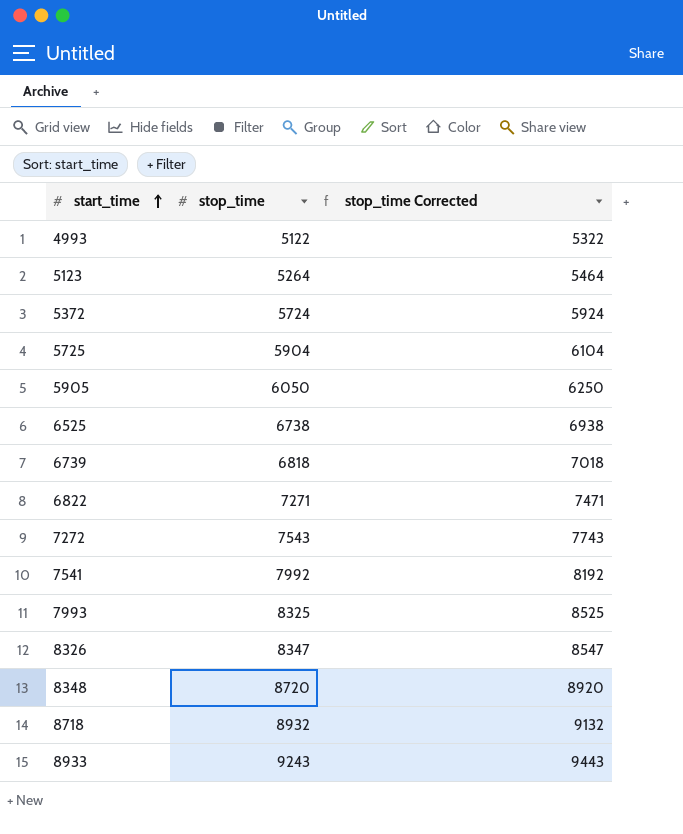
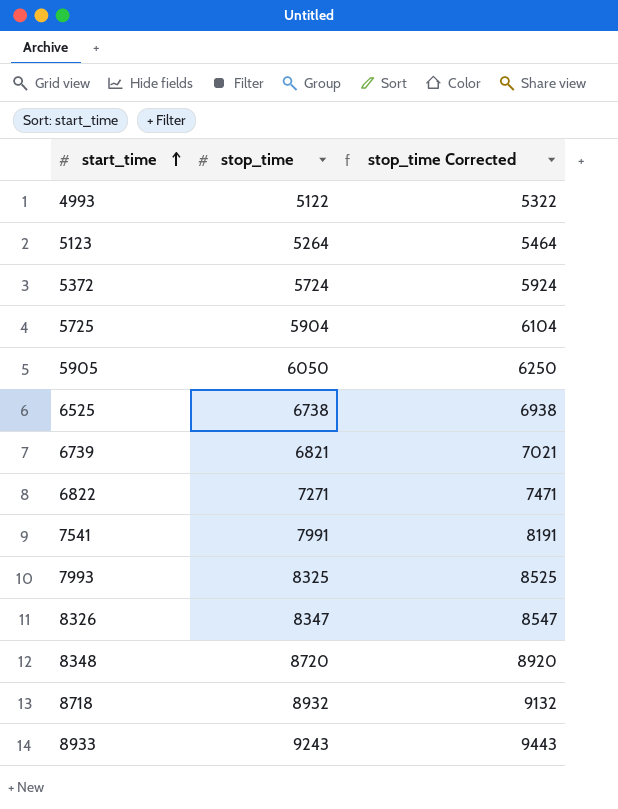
row 7272: 7543 | 7743 -> none
6739 | stop_time: 6818 -> 6821
6739 | stop_time Corrected: 7018 -> 7021
7541 | stop_time: 7992 -> 7991
7541 | stop_time Corrected: 8192 -> 8191

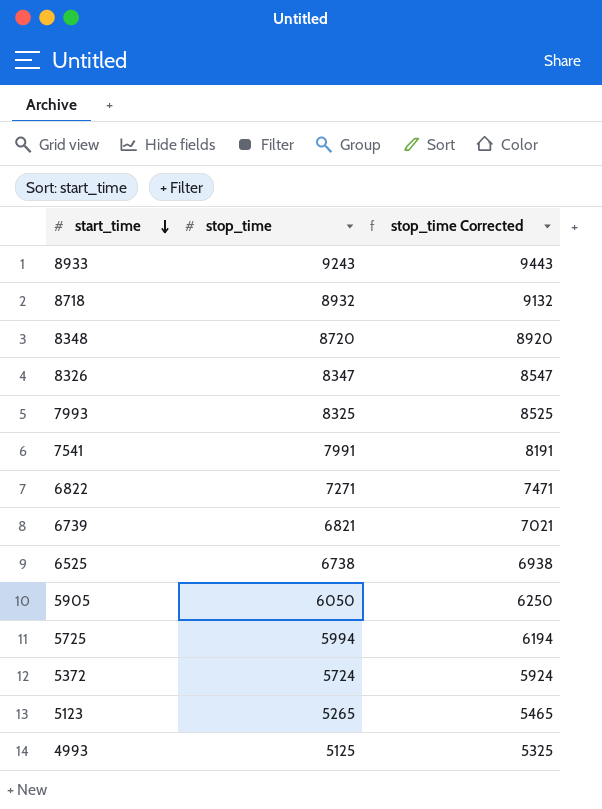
row order: start_time ascending -> start_time descending
5725 | stop_time: 5904 -> 5994
5725 | stop_time Corrected: 6104 -> 6194
5123 | stop_time: 5264 -> 5265
5123 | stop_time Corrected: 5464 -> 5465
4993 | stop_time: 5122 -> 5125
4993 | stop_time Corrected: 5322 -> 5325

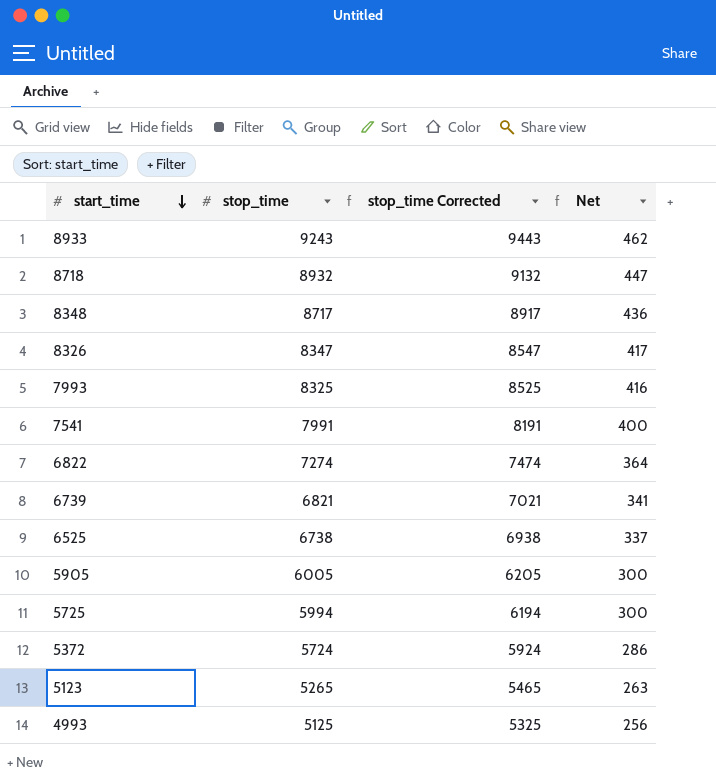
column Net | formula: none -> [stop_time] * 0.05
8348 | stop_time: 8720 -> 8717
8348 | stop_time Corrected: 8920 -> 8917
6822 | stop_time: 7271 -> 7274
6822 | stop_time Corrected: 7471 -> 7474
5905 | stop_time: 6050 -> 6005
5905 | stop_time Corrected: 6250 -> 6205

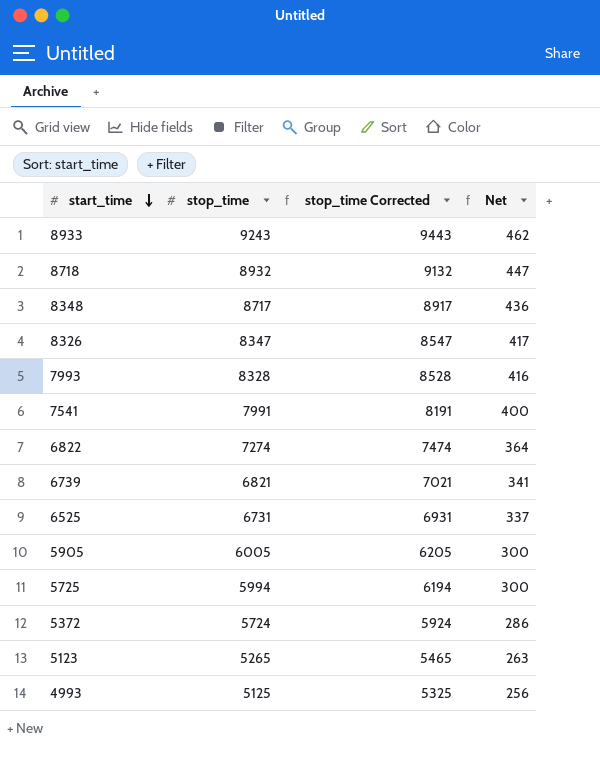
7993 | stop_time: 8325 -> 8328
7993 | stop_time Corrected: 8525 -> 8528
6525 | stop_time: 6738 -> 6731
6525 | stop_time Corrected: 6938 -> 6931

